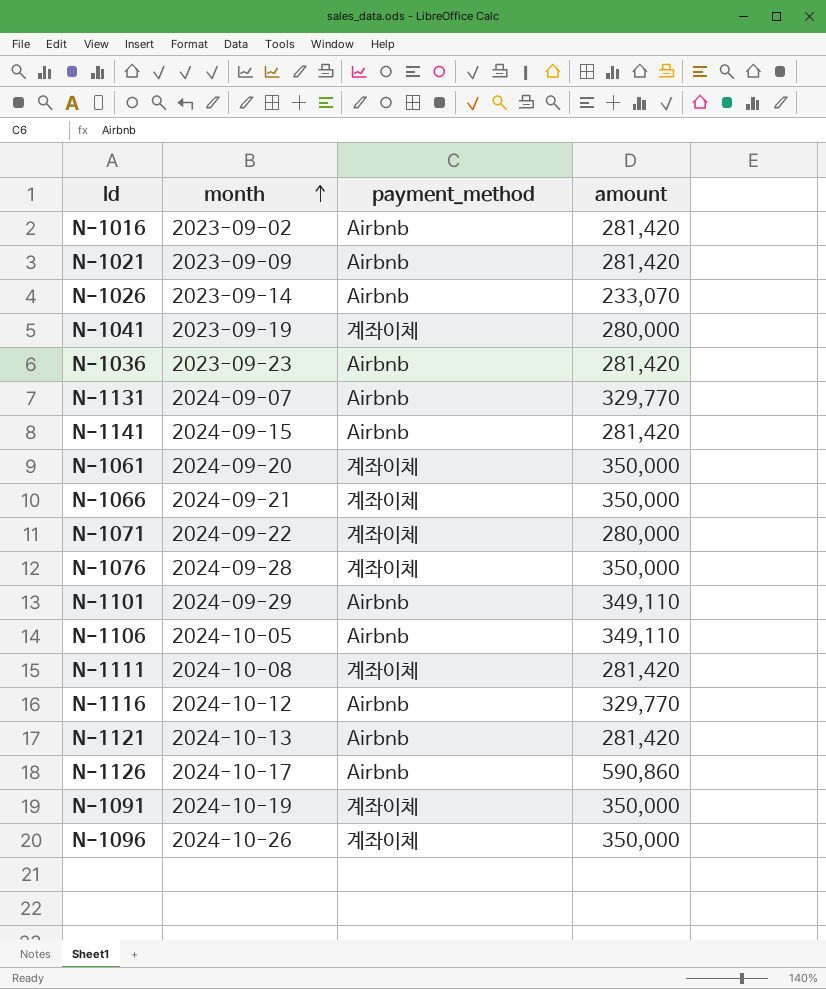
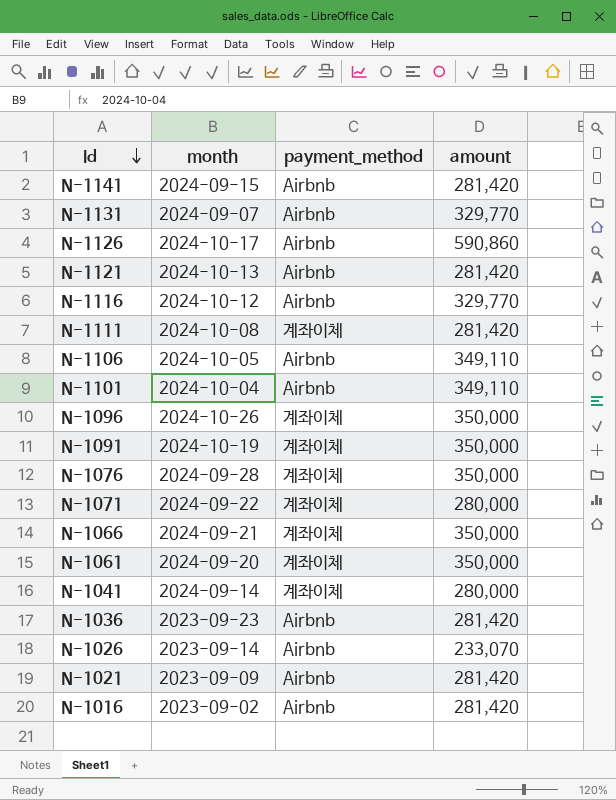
row order: month ascending -> Id descending
N-1101 | month: 2024-09-29 -> 2024-10-04
N-1041 | month: 2023-09-19 -> 2024-09-14

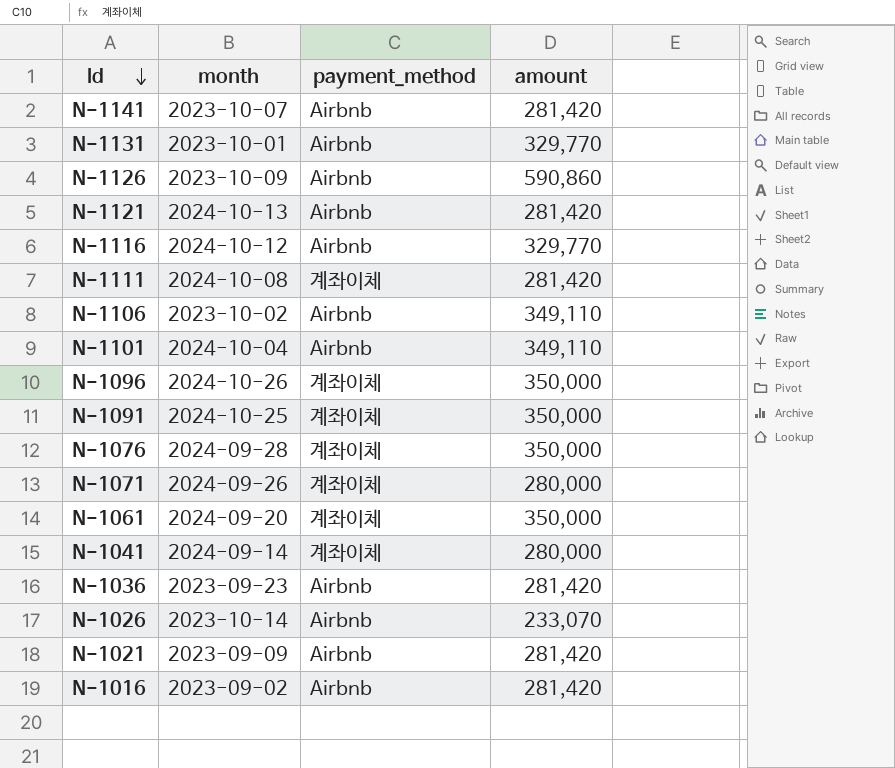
row N-1066: 2024-09-21 | 계좌이체 | 350,000 -> none
N-1141 | month: 2024-09-15 -> 2023-10-07
N-1131 | month: 2024-09-07 -> 2023-10-01
N-1126 | month: 2024-10-17 -> 2023-10-09
N-1106 | month: 2024-10-05 -> 2023-10-02
N-1091 | month: 2024-10-19 -> 2024-10-25
N-1071 | month: 2024-09-22 -> 2024-09-26
N-1026 | month: 2023-09-14 -> 2023-10-14

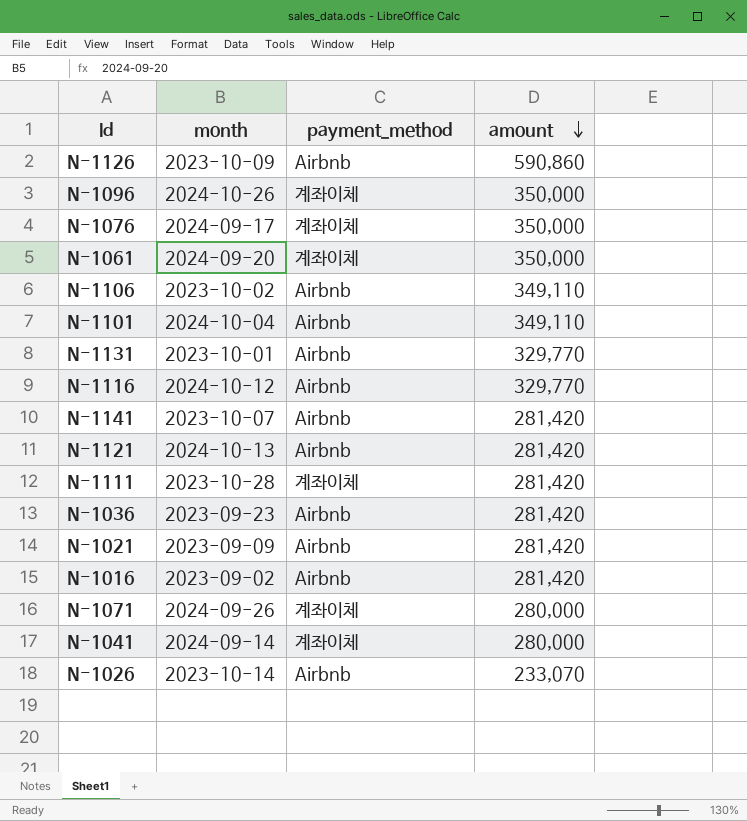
row order: Id descending -> amount descending
row N-1091: 2024-10-25 | 계좌이체 | 350,000 -> none
N-1076 | month: 2024-09-28 -> 2024-09-17
N-1111 | month: 2024-10-08 -> 2023-10-28

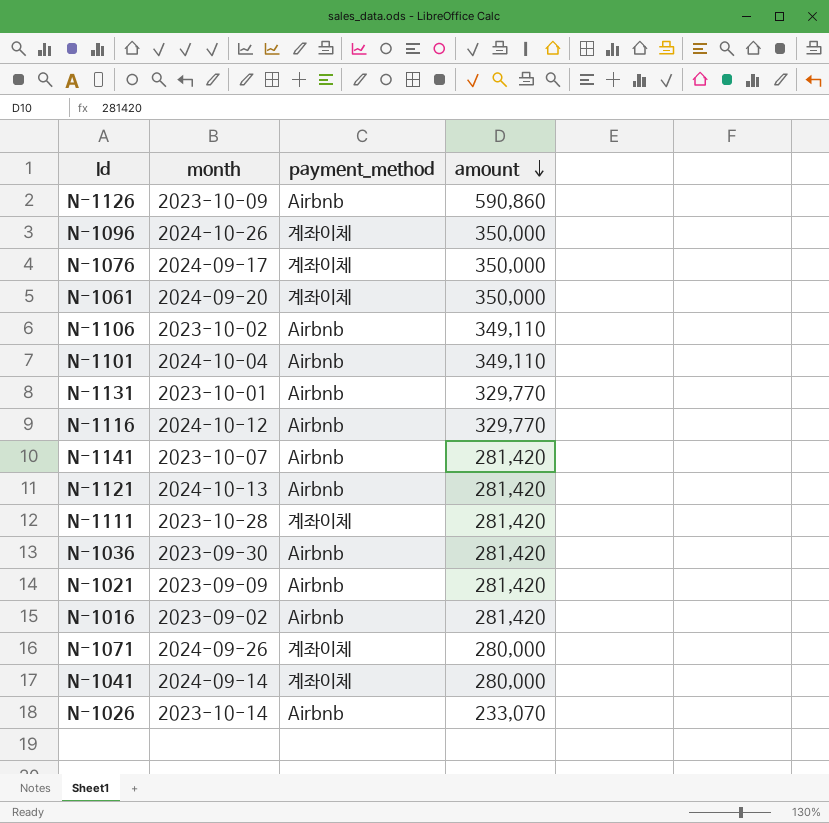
N-1036 | month: 2023-09-23 -> 2023-09-30

